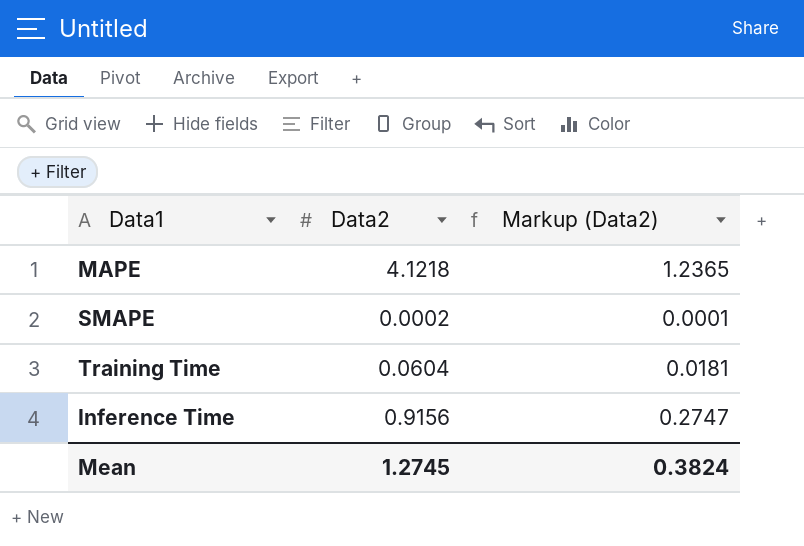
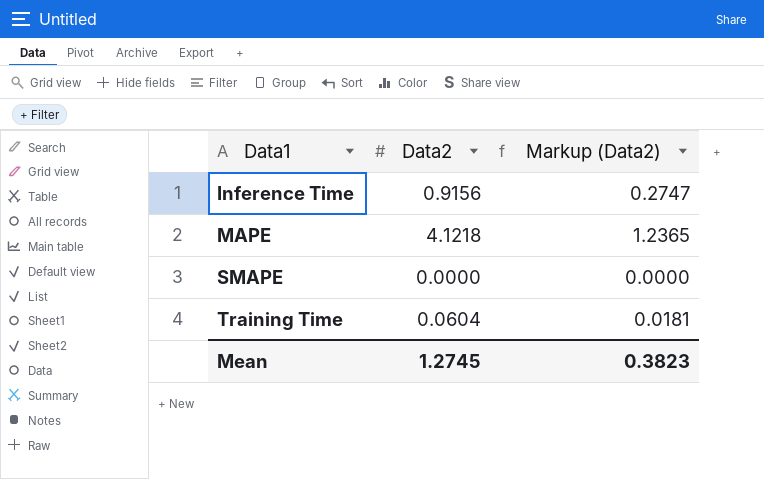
row order: none -> Data1 ascending
SMAPE | Data2: 0.0002 -> 0.0000
SMAPE | Markup (Data2): 0.0001 -> 0.0000
Mean | Markup (Data2): 0.3824 -> 0.3823

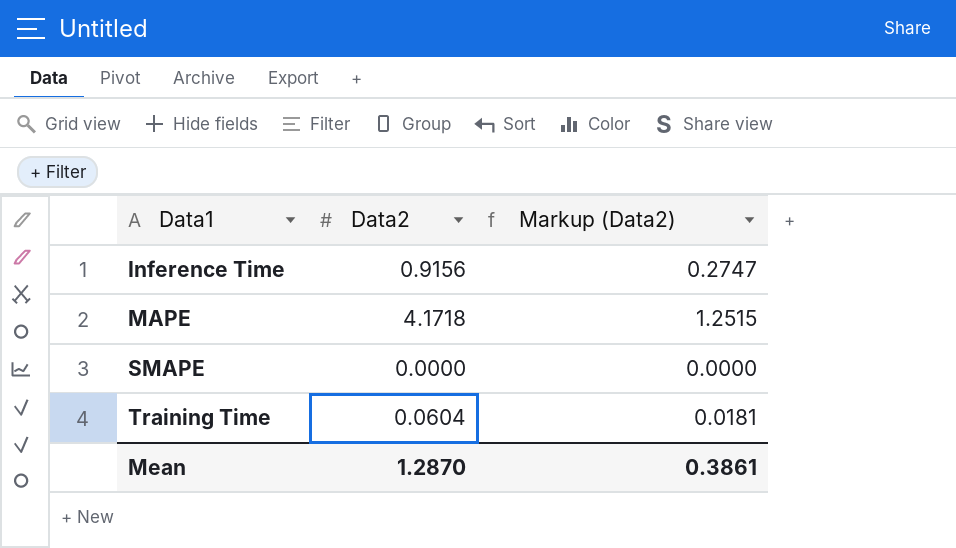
MAPE | Data2: 4.1218 -> 4.1718
MAPE | Markup (Data2): 1.2365 -> 1.2515
Mean | Data2: 1.2745 -> 1.2870
Mean | Markup (Data2): 0.3823 -> 0.3861

